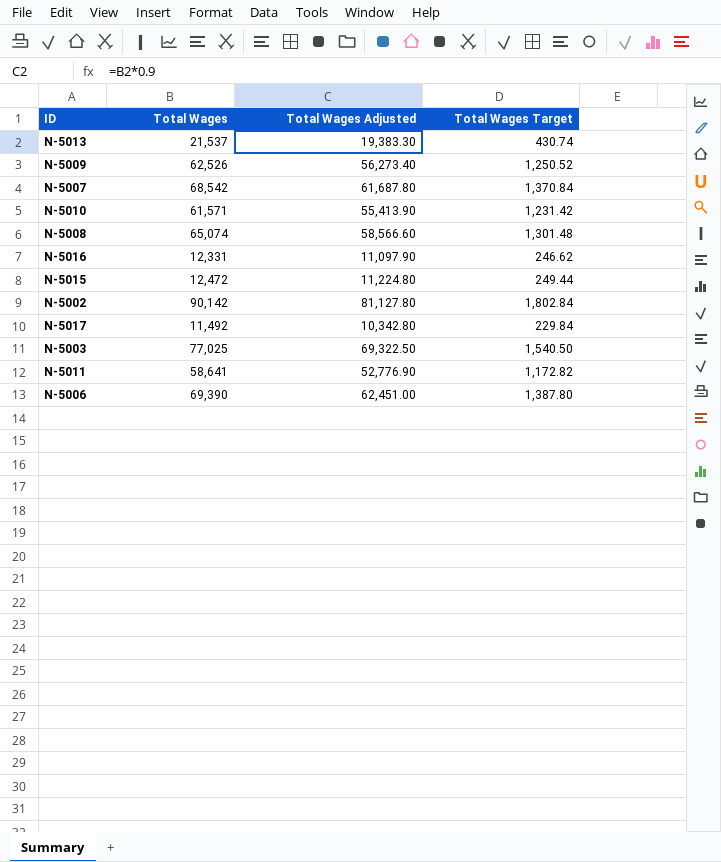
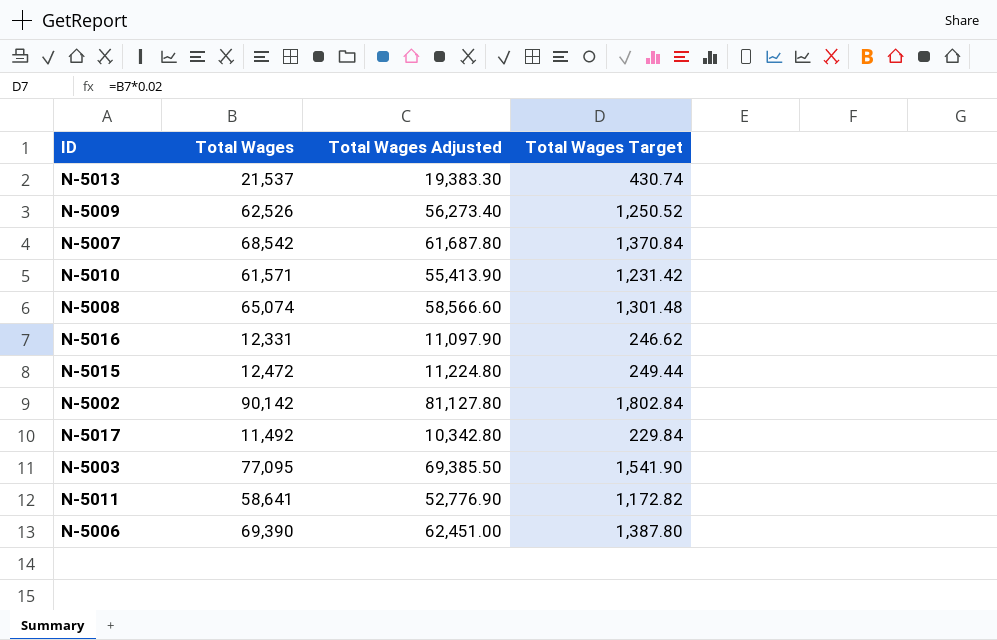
N-5003 | Total Wages: 77,025 -> 77,095
N-5003 | Total Wages Adjusted: 69,322.50 -> 69,385.50
N-5003 | Total Wages Target: 1,540.50 -> 1,541.90

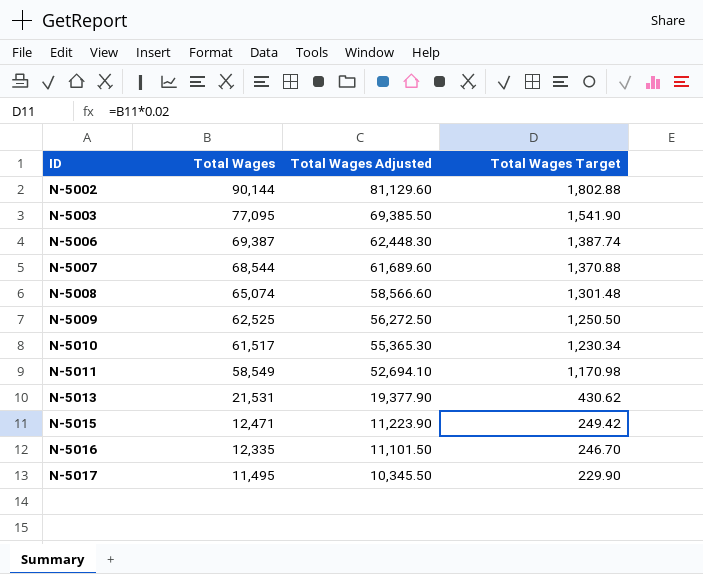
row order: none -> ID ascending
N-5002 | Total Wages: 90,142 -> 90,144
N-5002 | Total Wages Adjusted: 81,127.80 -> 81,129.60
N-5002 | Total Wages Target: 1,802.84 -> 1,802.88
N-5006 | Total Wages: 69,390 -> 69,387
N-5006 | Total Wages Adjusted: 62,451.00 -> 62,448.30
N-5006 | Total Wages Target: 1,387.80 -> 1,387.74
N-5007 | Total Wages: 68,542 -> 68,544
N-5007 | Total Wages Adjusted: 61,687.80 -> 61,689.60
N-5007 | Total Wages Target: 1,370.84 -> 1,370.88
N-5009 | Total Wages: 62,526 -> 62,525
N-5009 | Total Wages Adjusted: 56,273.40 -> 56,272.50
N-5009 | Total Wages Target: 1,250.52 -> 1,250.50
N-5010 | Total Wages: 61,571 -> 61,517
N-5010 | Total Wages Adjusted: 55,413.90 -> 55,365.30
N-5010 | Total Wages Target: 1,231.42 -> 1,230.34
N-5011 | Total Wages: 58,641 -> 58,549
N-5011 | Total Wages Adjusted: 52,776.90 -> 52,694.10
N-5011 | Total Wages Target: 1,172.82 -> 1,170.98
N-5013 | Total Wages: 21,537 -> 21,531
N-5013 | Total Wages Adjusted: 19,383.30 -> 19,377.90
N-5013 | Total Wages Target: 430.74 -> 430.62
N-5015 | Total Wages: 12,472 -> 12,471
N-5015 | Total Wages Adjusted: 11,224.80 -> 11,223.90
N-5015 | Total Wages Target: 249.44 -> 249.42
N-5016 | Total Wages: 12,331 -> 12,335
N-5016 | Total Wages Adjusted: 11,097.90 -> 11,101.50
N-5016 | Total Wages Target: 246.62 -> 246.70
N-5017 | Total Wages: 11,492 -> 11,495
N-5017 | Total Wages Adjusted: 10,342.80 -> 10,345.50
N-5017 | Total Wages Target: 229.84 -> 229.90

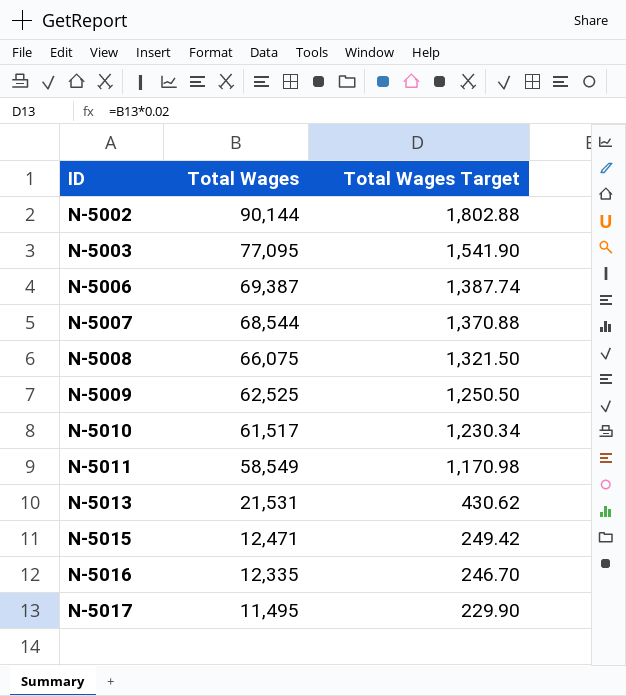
column Total Wages Adjusted | formula: [Total Wages] * 0.9 -> none
N-5008 | Total Wages: 65,074 -> 66,075
N-5008 | Total Wages Target: 1,301.48 -> 1,321.50

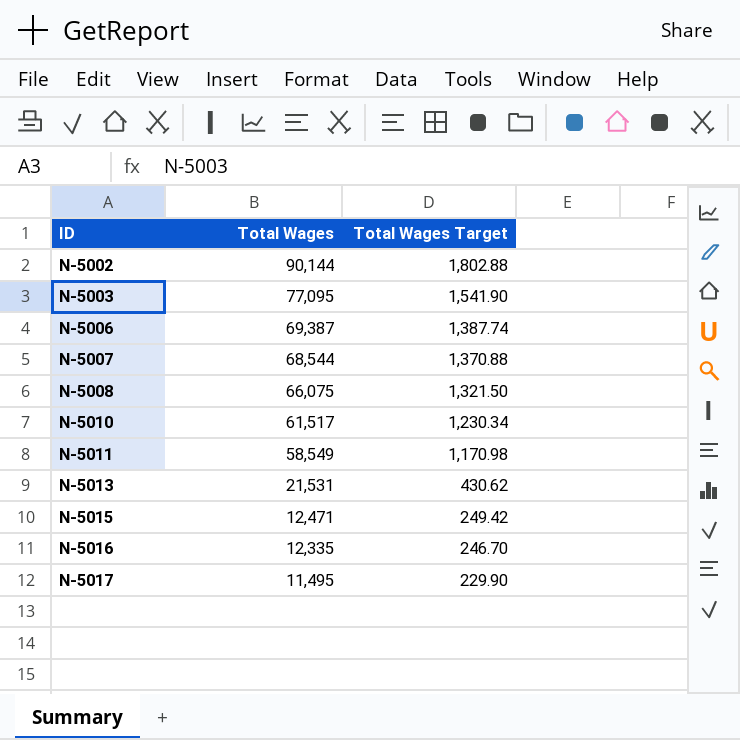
row N-5009: 62,525 | 1,250.50 -> none

